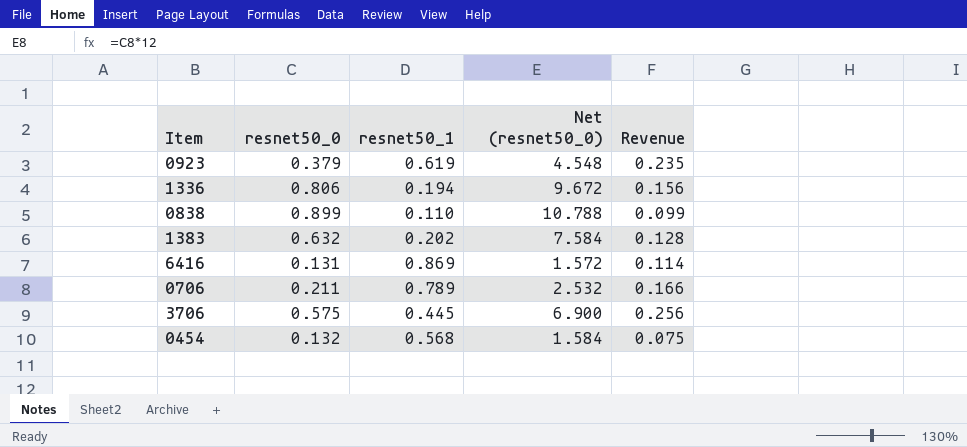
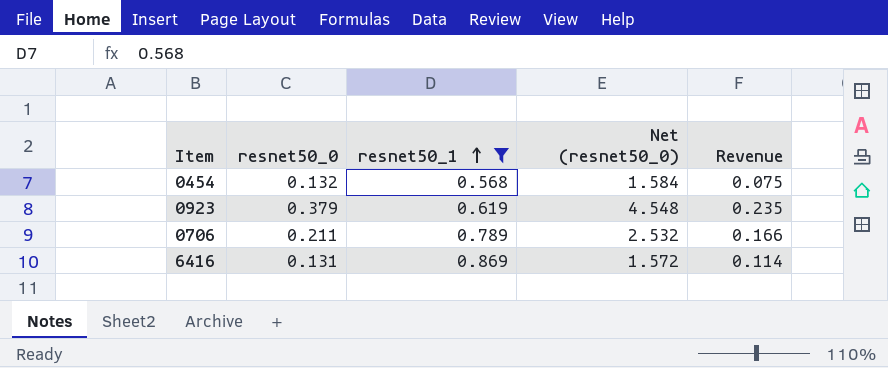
filter: none -> resnet50_1 >= 0.568
row order: none -> resnet50_1 ascending

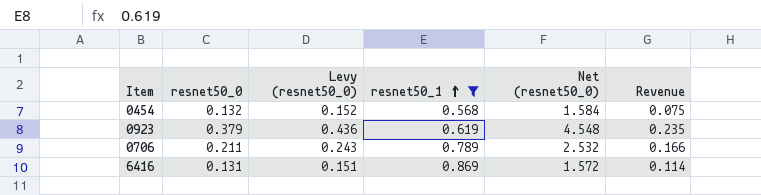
column Levy (resnet50_0) | formula: none -> [resnet50_0] * 1.15

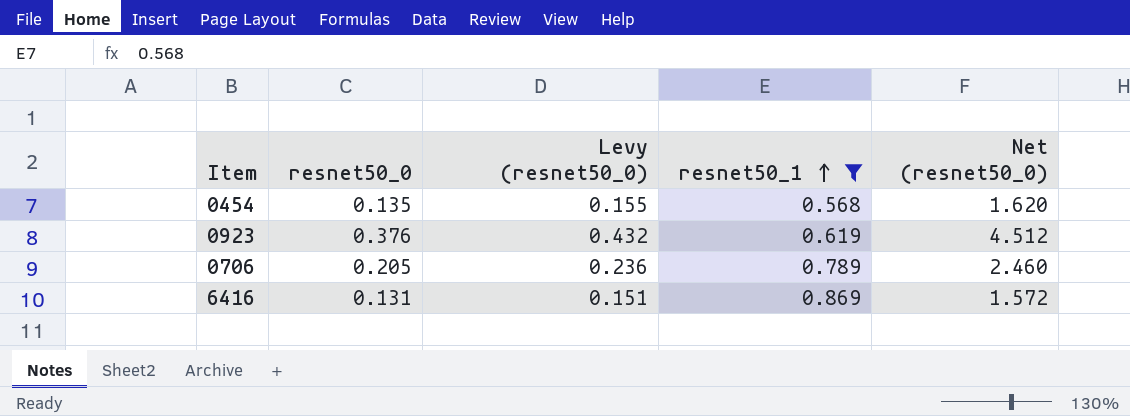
column Revenue | formula: [resnet50_0] * [resnet50_1] -> none
0454 | resnet50_0: 0.132 -> 0.135
0454 | Levy (resnet50_0): 0.152 -> 0.155
0454 | Net (resnet50_0): 1.584 -> 1.620
0923 | resnet50_0: 0.379 -> 0.376
0923 | Levy (resnet50_0): 0.436 -> 0.432
0923 | Net (resnet50_0): 4.548 -> 4.512
0706 | resnet50_0: 0.211 -> 0.205
0706 | Levy (resnet50_0): 0.243 -> 0.236
0706 | Net (resnet50_0): 2.532 -> 2.460

